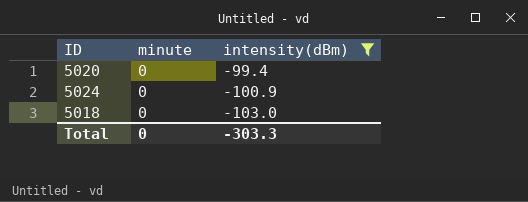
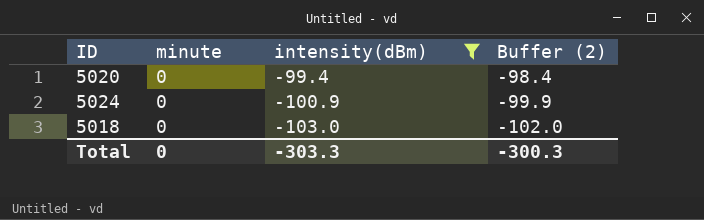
column Buffer (2) | formula: none -> [intensity(dBm)] + 1

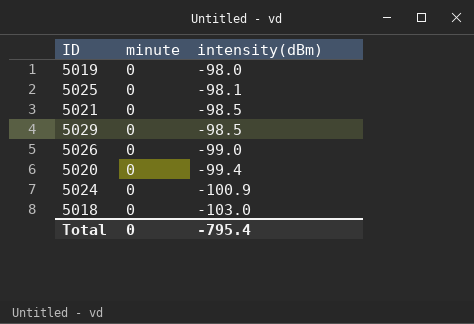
filter: intensity(dBm) <= -99.4 -> none
column Buffer (2) | formula: [intensity(dBm)] + 1 -> none
Total | intensity(dBm): -303.3 -> -795.4

